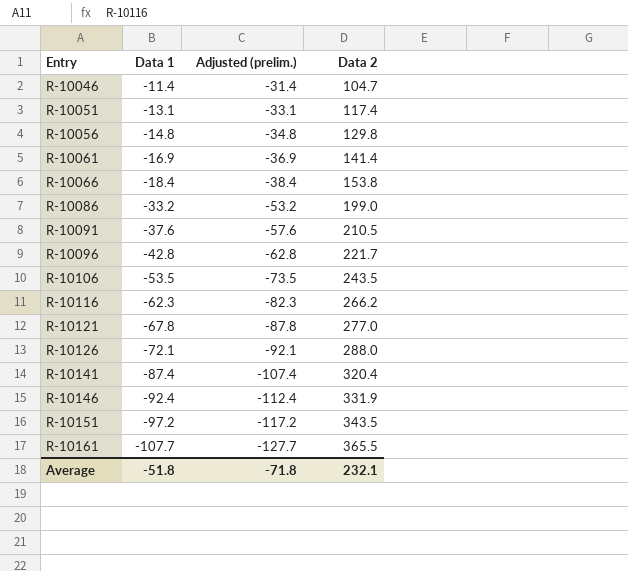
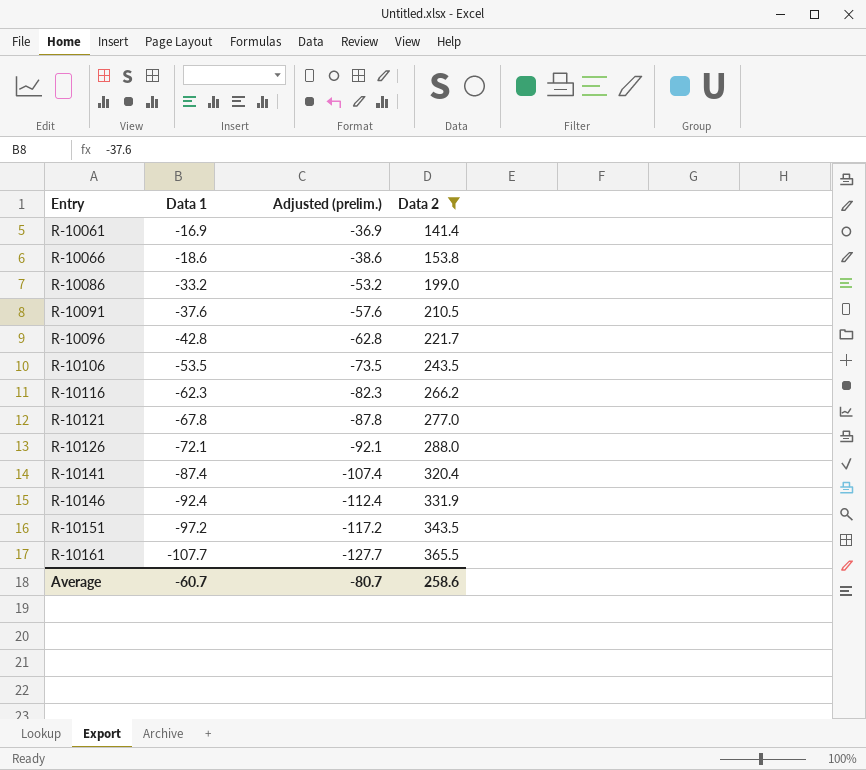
filter: none -> Data 2 >= 141.4
R-10066 | Data 1: -18.4 -> -18.6
R-10066 | Adjusted (prelim.): -38.4 -> -38.6
Average | Data 1: -51.8 -> -60.7
Average | Adjusted (prelim.): -71.8 -> -80.7
Average | Data 2: 232.1 -> 258.6

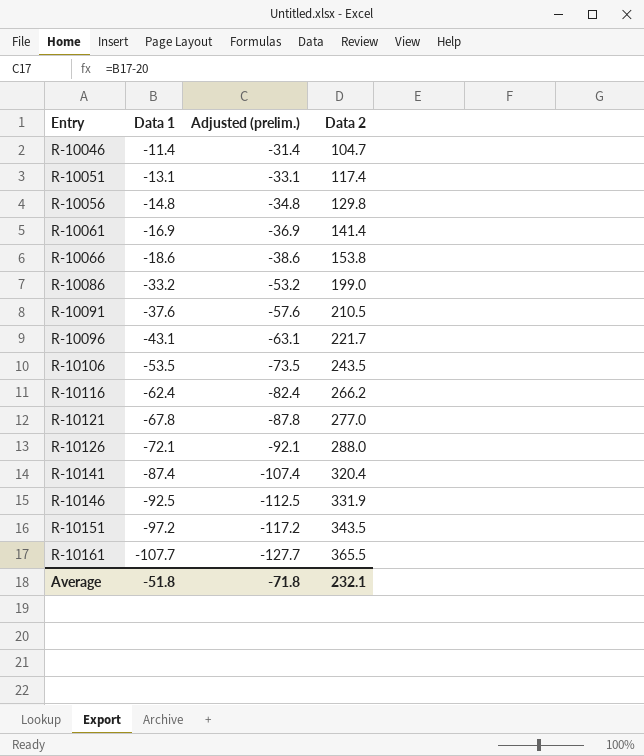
filter: Data 2 >= 141.4 -> none
R-10096 | Data 1: -42.8 -> -43.1
R-10096 | Adjusted (prelim.): -62.8 -> -63.1
R-10116 | Data 1: -62.3 -> -62.4
R-10116 | Adjusted (prelim.): -82.3 -> -82.4
R-10146 | Data 1: -92.4 -> -92.5
R-10146 | Adjusted (prelim.): -112.4 -> -112.5
Average | Data 1: -60.7 -> -51.8
Average | Adjusted (prelim.): -80.7 -> -71.8
Average | Data 2: 258.6 -> 232.1

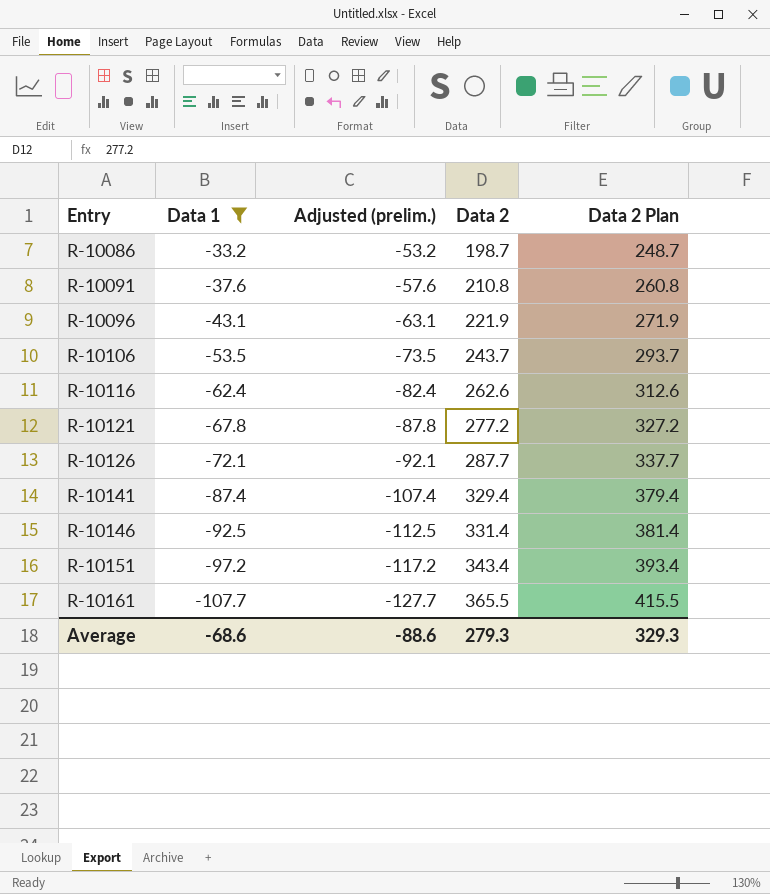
filter: none -> Data 1 <= -33.2
column Data 2 Plan | formula: none -> [Data 2] + 50
R-10086 | Data 2: 199.0 -> 198.7
R-10091 | Data 2: 210.5 -> 210.8
R-10096 | Data 2: 221.7 -> 221.9
R-10106 | Data 2: 243.5 -> 243.7
R-10116 | Data 2: 266.2 -> 262.6
R-10121 | Data 2: 277.0 -> 277.2
R-10126 | Data 2: 288.0 -> 287.7
R-10141 | Data 2: 320.4 -> 329.4
R-10146 | Data 2: 331.9 -> 331.4
R-10151 | Data 2: 343.5 -> 343.4
Average | Data 1: -51.8 -> -68.6
Average | Adjusted (prelim.): -71.8 -> -88.6
Average | Data 2: 232.1 -> 279.3

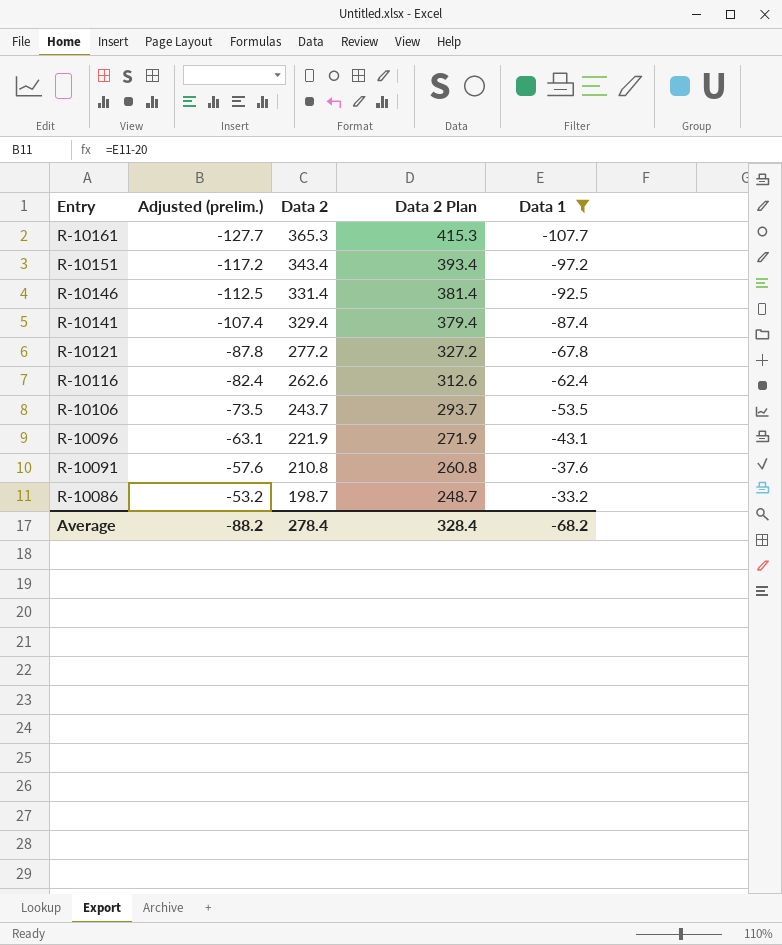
row order: Entry ascending -> Entry descending
column Data 1 | position: 2 -> 5
row R-10126: -72.1 | -92.1 | 287.7 | 337.7 -> none
R-10161 | Data 2: 365.5 -> 365.3
R-10161 | Data 2 Plan: 415.5 -> 415.3
Average | Adjusted (prelim.): -88.6 -> -88.2
Average | Data 2: 279.3 -> 278.4
Average | Data 2 Plan: 329.3 -> 328.4
Average | Data 1: -68.6 -> -68.2

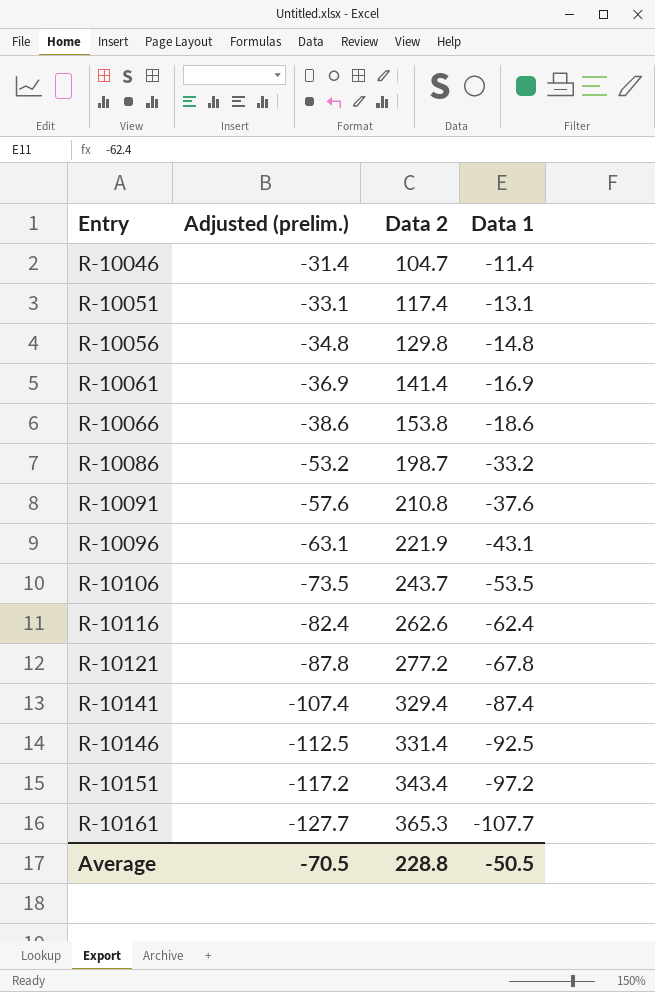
filter: Data 1 <= -33.2 -> none
row order: Entry descending -> Entry ascending
column Data 2 Plan | formula: [Data 2] + 50 -> none
Average | Adjusted (prelim.): -88.2 -> -70.5
Average | Data 2: 278.4 -> 228.8
Average | Data 1: -68.2 -> -50.5

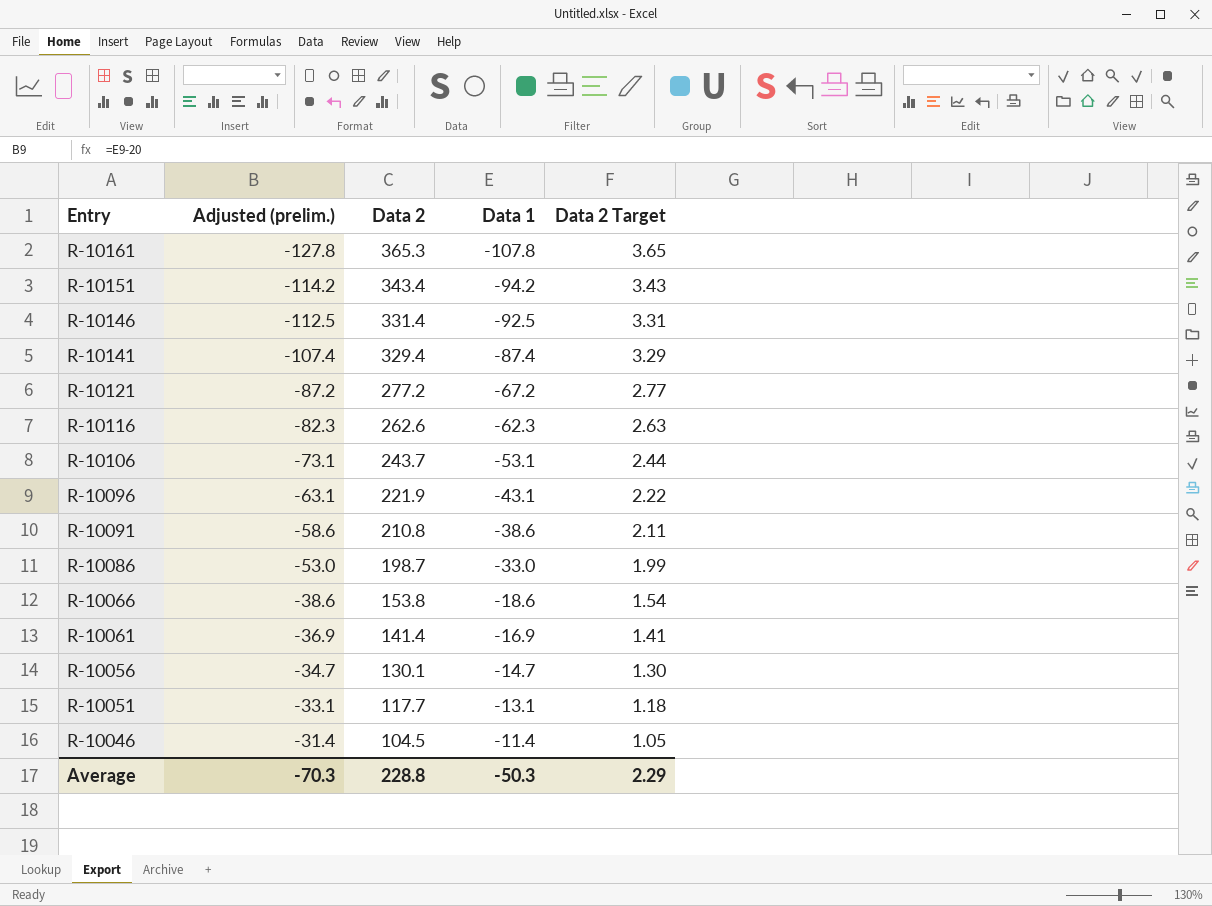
row order: Entry ascending -> Entry descending
column Data 2 Target | formula: none -> [Data 2] * 0.01
R-10161 | Adjusted (prelim.): -127.7 -> -127.8
R-10161 | Data 1: -107.7 -> -107.8
R-10151 | Adjusted (prelim.): -117.2 -> -114.2
R-10151 | Data 1: -97.2 -> -94.2
R-10121 | Adjusted (prelim.): -87.8 -> -87.2
R-10121 | Data 1: -67.8 -> -67.2
R-10116 | Adjusted (prelim.): -82.4 -> -82.3
R-10116 | Data 1: -62.4 -> -62.3
R-10106 | Adjusted (prelim.): -73.5 -> -73.1
R-10106 | Data 1: -53.5 -> -53.1
R-10091 | Adjusted (prelim.): -57.6 -> -58.6
R-10091 | Data 1: -37.6 -> -38.6
R-10086 | Adjusted (prelim.): -53.2 -> -53.0
R-10086 | Data 1: -33.2 -> -33.0
R-10056 | Adjusted (prelim.): -34.8 -> -34.7
R-10056 | Data 2: 129.8 -> 130.1
R-10056 | Data 1: -14.8 -> -14.7
R-10051 | Data 2: 117.4 -> 117.7
R-10046 | Data 2: 104.7 -> 104.5
Average | Adjusted (prelim.): -70.5 -> -70.3
Average | Data 1: -50.5 -> -50.3

